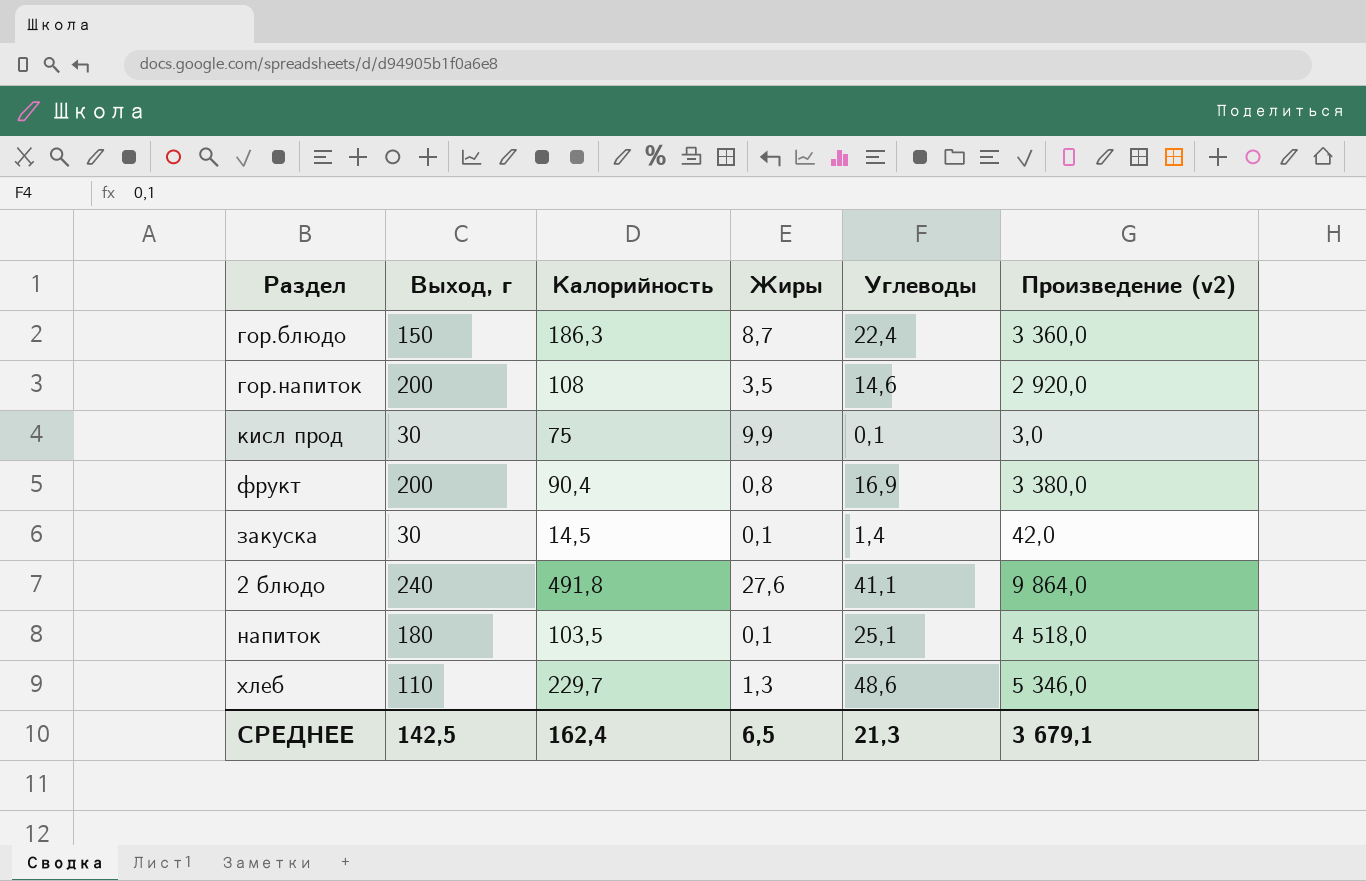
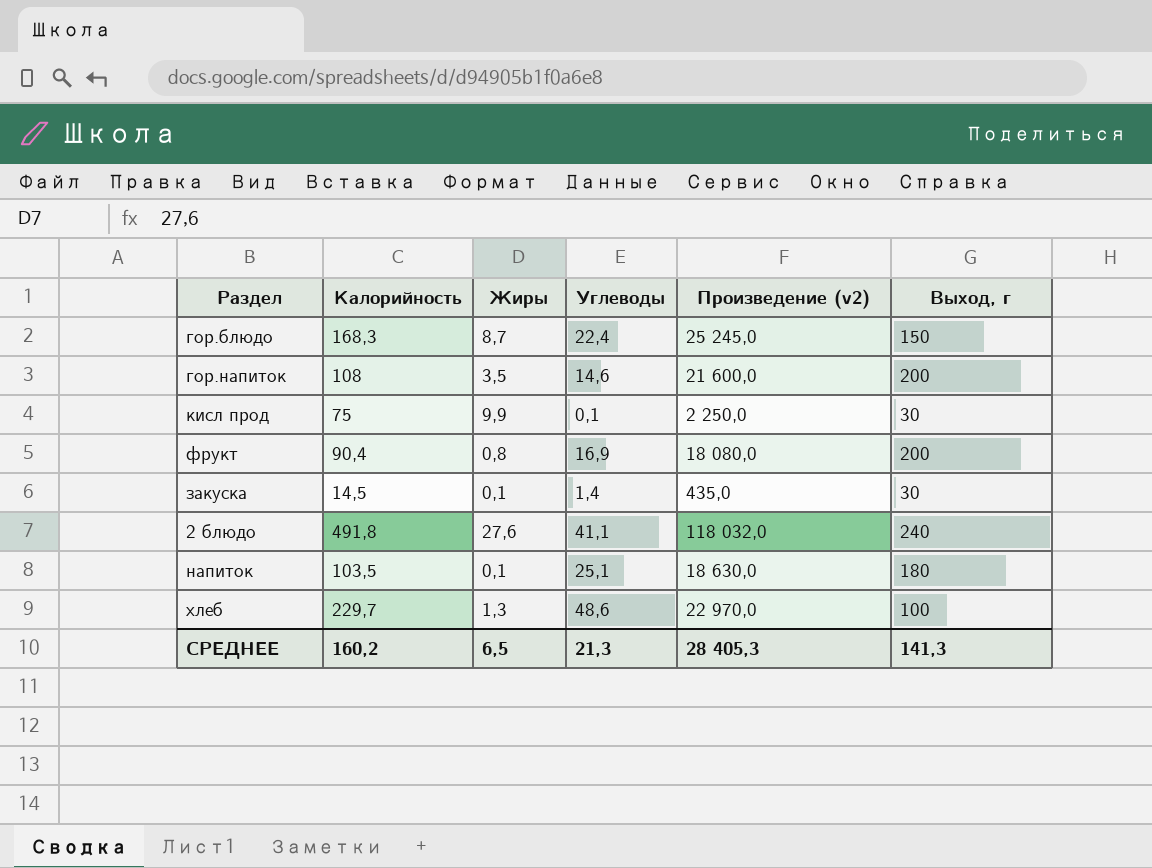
column Произведение (v2) | formula: [Выход, г] * [Углеводы] -> [Калорийность] * [Выход, г]
column Выход, г | position: 2 -> 6
гор.блюдо | Калорийность: 186,3 -> 168,3
хлеб | Выход, г: 110 -> 100
СРЕДНЕЕ | Калорийность: 162,4 -> 160,2
СРЕДНЕЕ | Произведение (v2): 3 679,1 -> 28 405,3
СРЕДНЕЕ | Выход, г: 142,5 -> 141,3

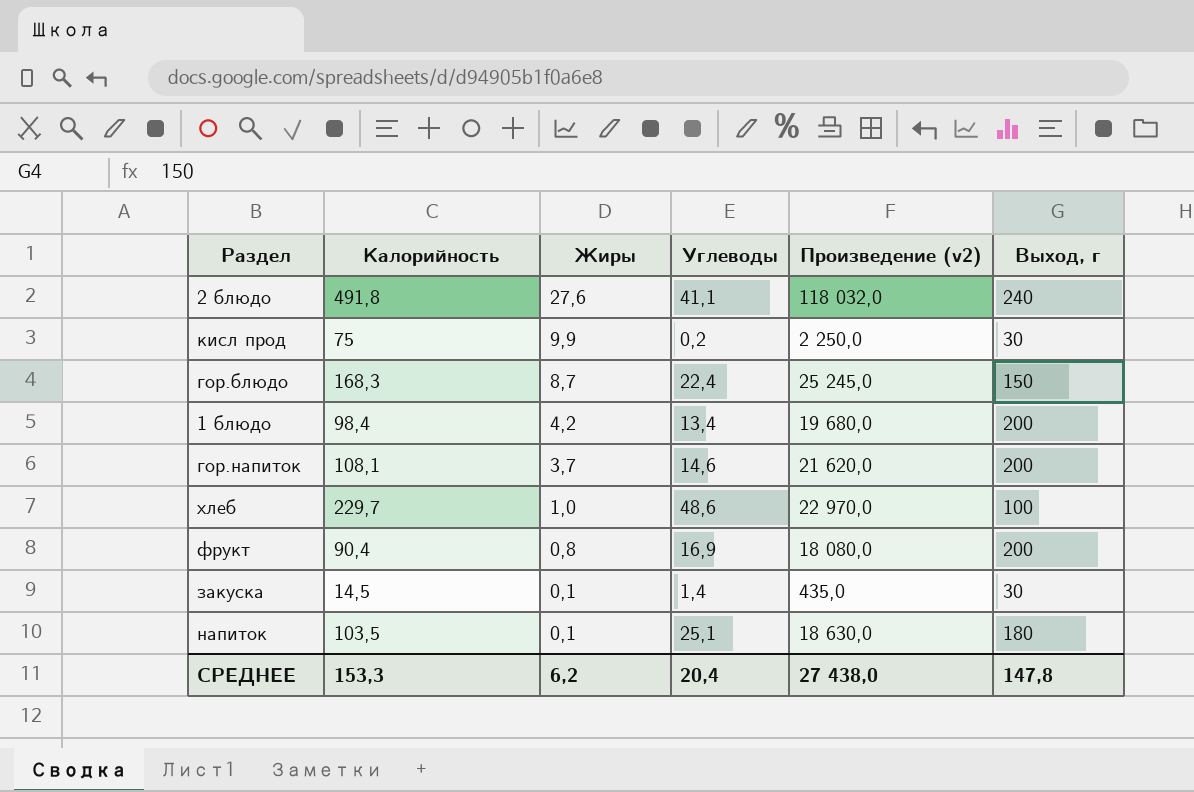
row order: none -> Жиры descending
кисл прод | Углеводы: 0,1 -> 0,2
row 1 блюдо: none -> 98,4 | 4,2 | 13,4 | 19 680,0 | 200
гор.напиток | Калорийность: 108 -> 108,1
гор.напиток | Жиры: 3,5 -> 3,7
гор.напиток | Произведение (v2): 21 600,0 -> 21 620,0
хлеб | Жиры: 1,3 -> 1,0
СРЕДНЕЕ | Калорийность: 160,2 -> 153,3
СРЕДНЕЕ | Жиры: 6,5 -> 6,2
СРЕДНЕЕ | Углеводы: 21,3 -> 20,4
СРЕДНЕЕ | Произведение (v2): 28 405,3 -> 27 438,0
СРЕДНЕЕ | Выход, г: 141,3 -> 147,8

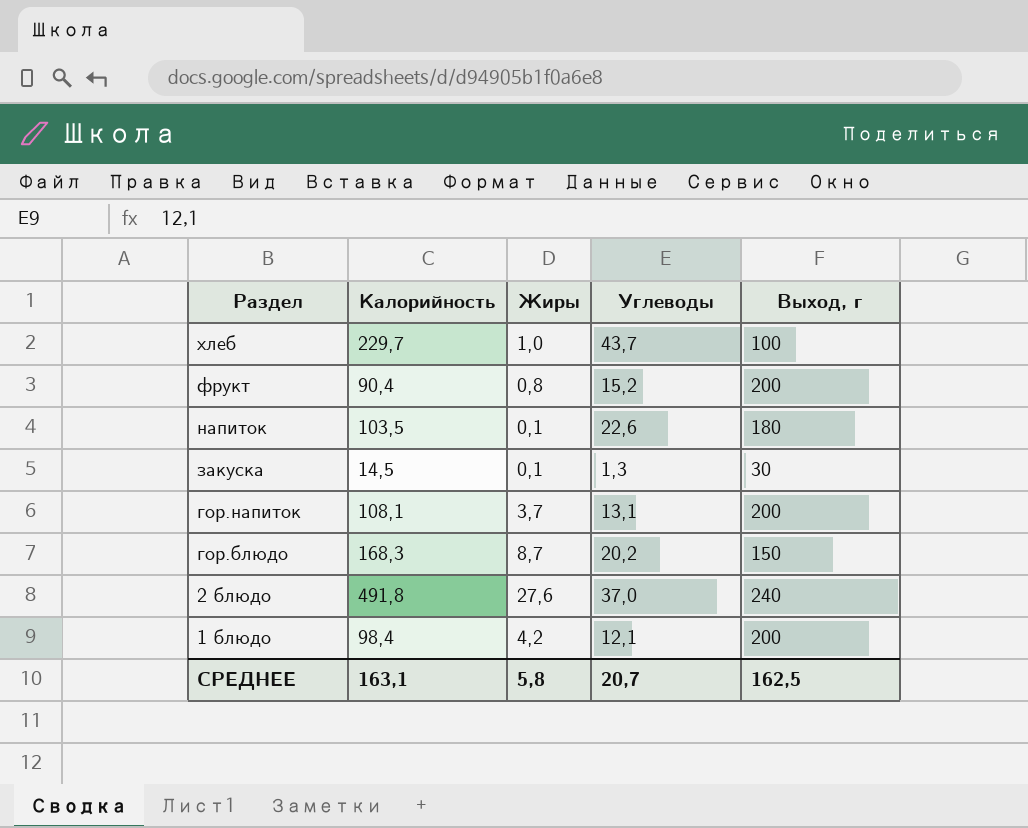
row order: Жиры descending -> Раздел descending
column Произведение (v2) | formula: [Калорийность] * [Выход, г] -> none
row кисл прод: 75 | 9,9 | 0,2 | 2 250,0 | 30 -> none
хлеб | Углеводы: 48,6 -> 43,7
фрукт | Углеводы: 16,9 -> 15,2
напиток | Углеводы: 25,1 -> 22,6
закуска | Углеводы: 1,4 -> 1,3
гор.напиток | Углеводы: 14,6 -> 13,1
гор.блюдо | Углеводы: 22,4 -> 20,2
2 блюдо | Углеводы: 41,1 -> 37,0
1 блюдо | Углеводы: 13,4 -> 12,1
СРЕДНЕЕ | Калорийность: 153,3 -> 163,1
СРЕДНЕЕ | Жиры: 6,2 -> 5,8
СРЕДНЕЕ | Углеводы: 20,4 -> 20,7
СРЕДНЕЕ | Выход, г: 147,8 -> 162,5

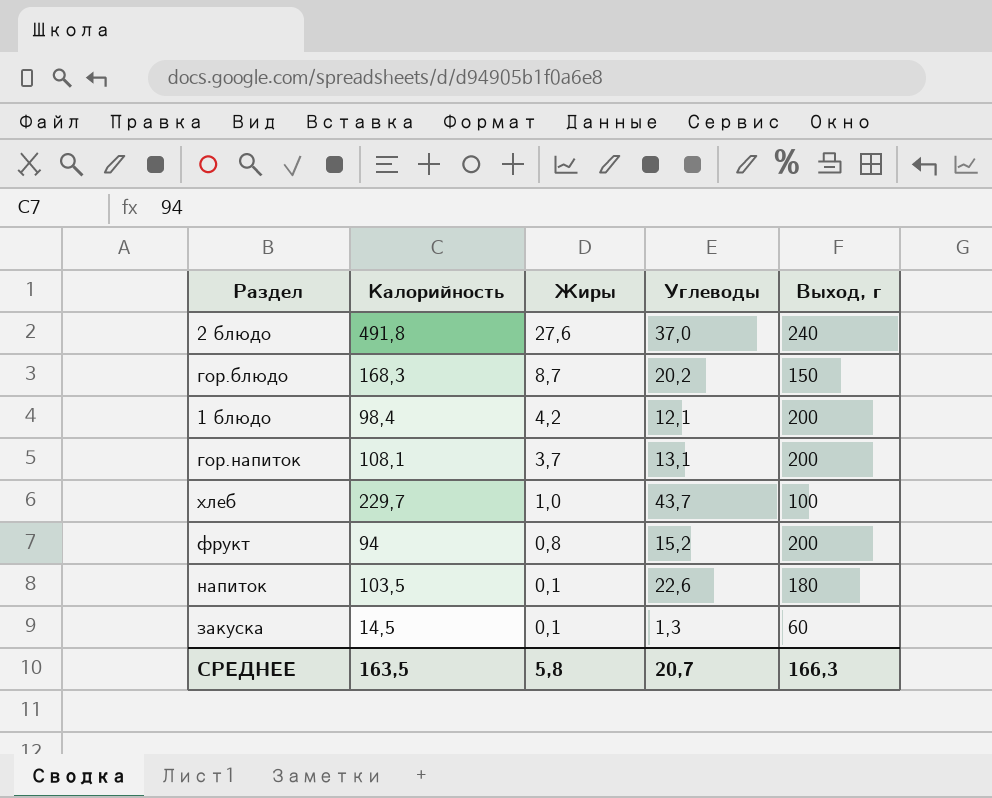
row order: Раздел descending -> Жиры descending
фрукт | Калорийность: 90,4 -> 94
закуска | Выход, г: 30 -> 60
СРЕДНЕЕ | Калорийность: 163,1 -> 163,5
СРЕДНЕЕ | Выход, г: 162,5 -> 166,3

